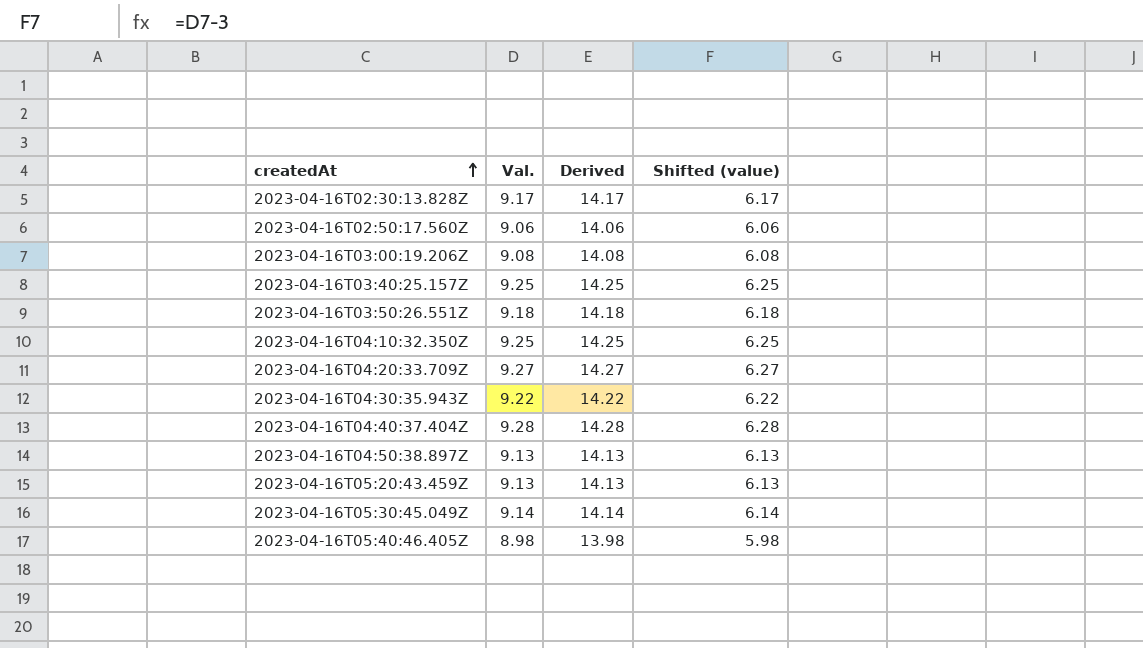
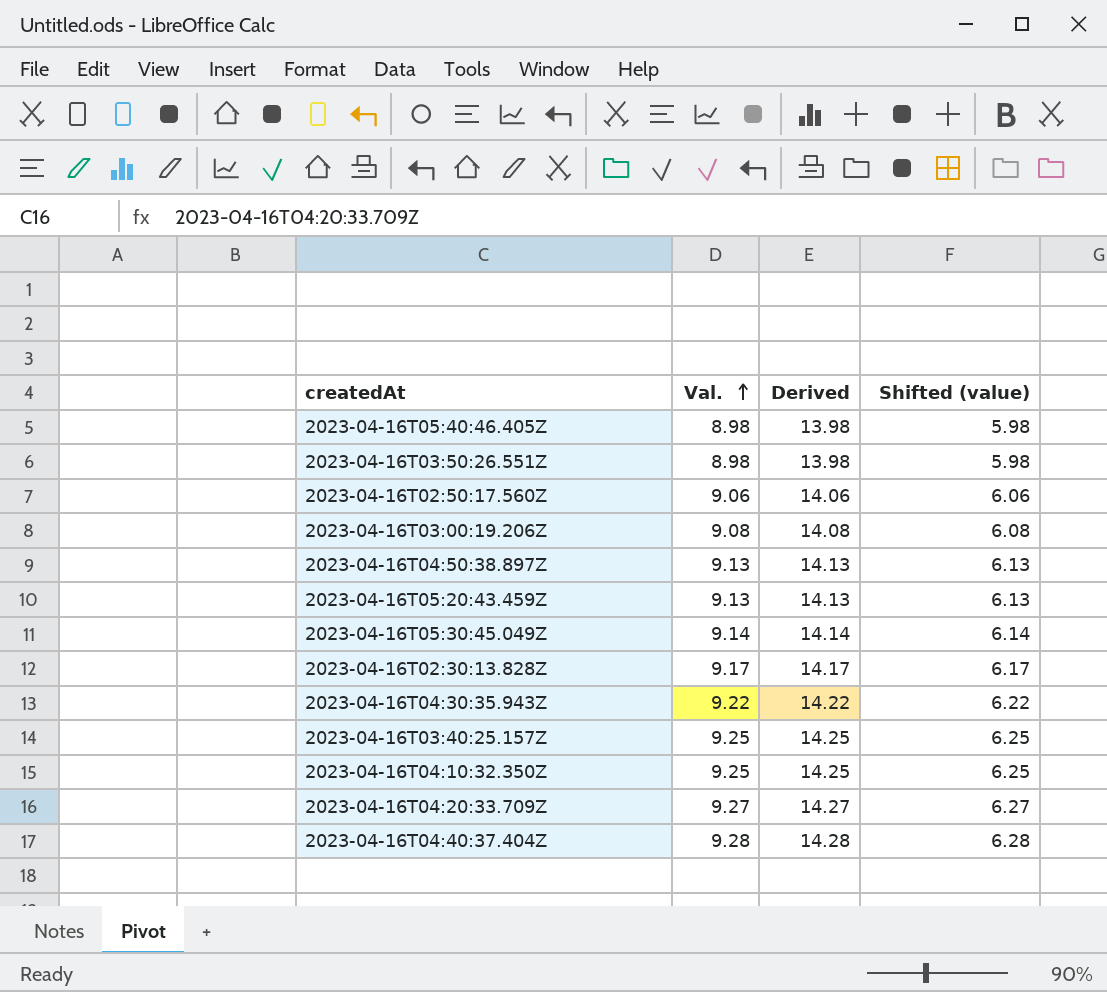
row order: createdAt ascending -> Val. ascending
2023-04-16T03:50:26.551Z | Val.: 9.18 -> 8.98
2023-04-16T03:50:26.551Z | Derived: 14.18 -> 13.98
2023-04-16T03:50:26.551Z | Shifted (value): 6.18 -> 5.98

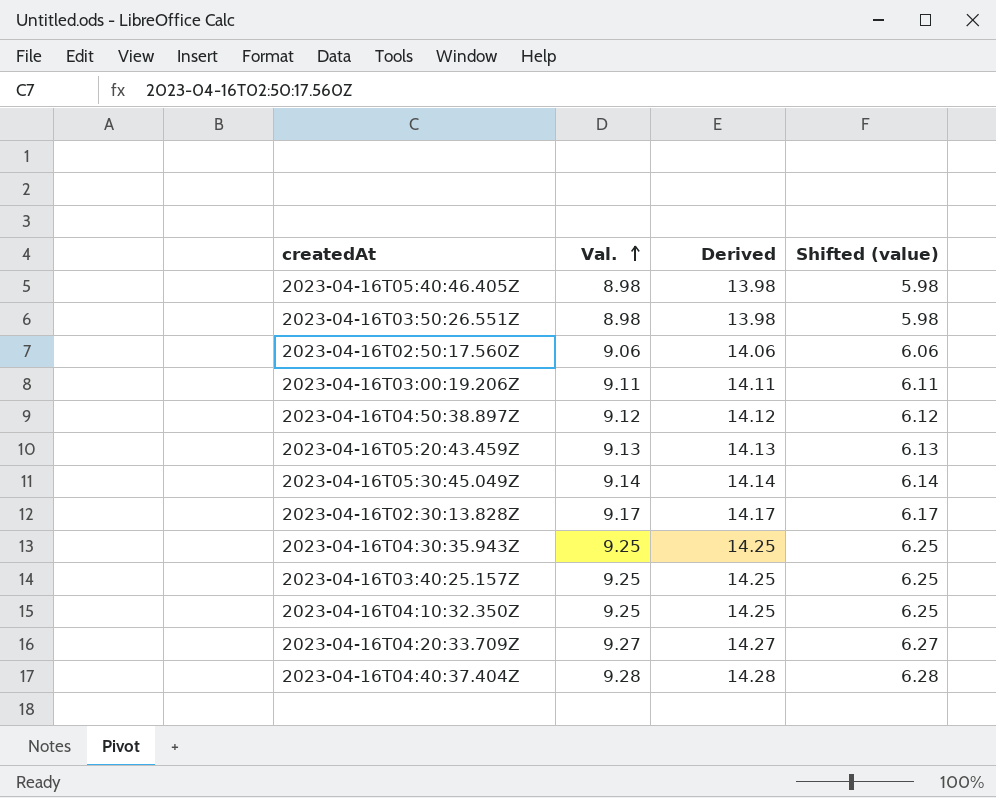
2023-04-16T03:00:19.206Z | Val.: 9.08 -> 9.11
2023-04-16T03:00:19.206Z | Derived: 14.08 -> 14.11
2023-04-16T03:00:19.206Z | Shifted (value): 6.08 -> 6.11
2023-04-16T04:50:38.897Z | Val.: 9.13 -> 9.12
2023-04-16T04:50:38.897Z | Derived: 14.13 -> 14.12
2023-04-16T04:50:38.897Z | Shifted (value): 6.13 -> 6.12
2023-04-16T04:30:35.943Z | Val.: 9.22 -> 9.25
2023-04-16T04:30:35.943Z | Derived: 14.22 -> 14.25
2023-04-16T04:30:35.943Z | Shifted (value): 6.22 -> 6.25

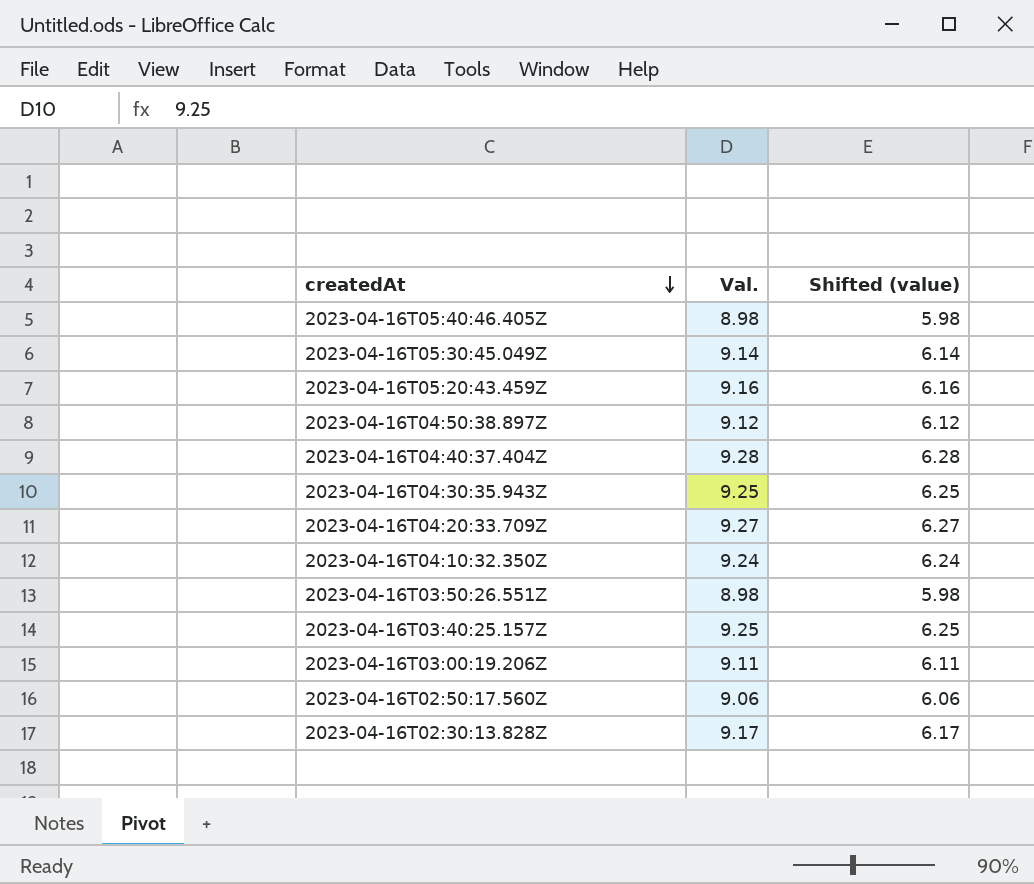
row order: Val. ascending -> createdAt descending
column Derived | formula: [Val.] + 5 -> none
2023-04-16T05:20:43.459Z | Val.: 9.13 -> 9.16
2023-04-16T05:20:43.459Z | Shifted (value): 6.13 -> 6.16
2023-04-16T04:10:32.350Z | Val.: 9.25 -> 9.24
2023-04-16T04:10:32.350Z | Shifted (value): 6.25 -> 6.24

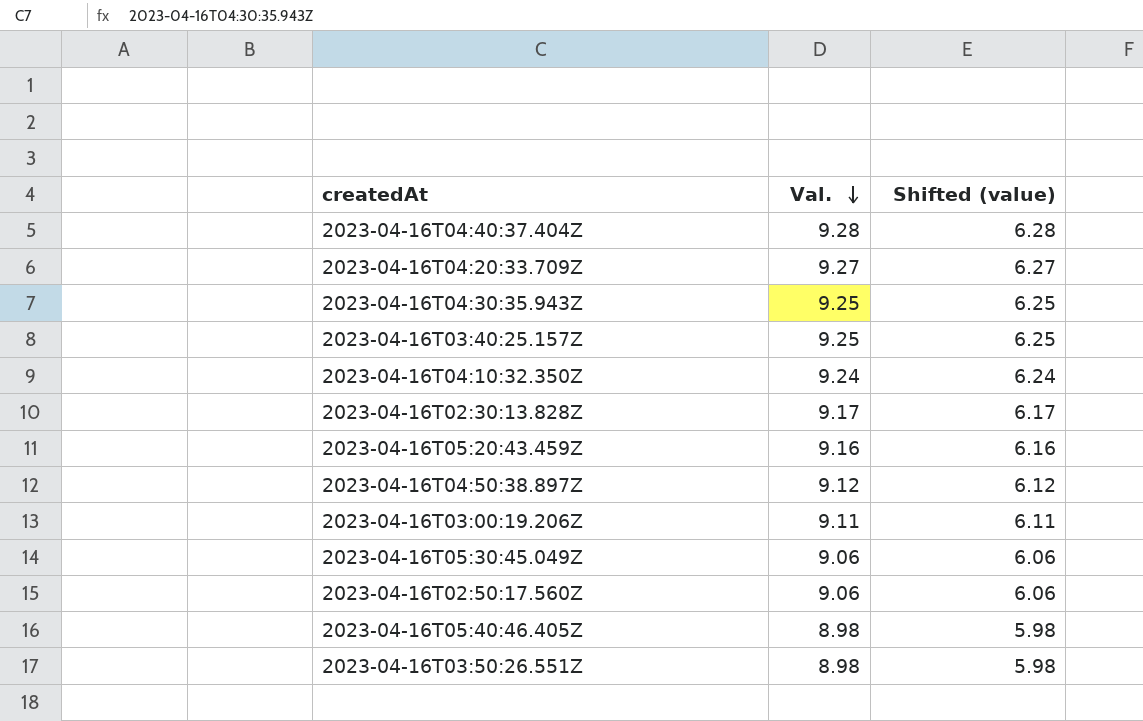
row order: createdAt descending -> Val. descending
2023-04-16T05:30:45.049Z | Val.: 9.14 -> 9.06
2023-04-16T05:30:45.049Z | Shifted (value): 6.14 -> 6.06

